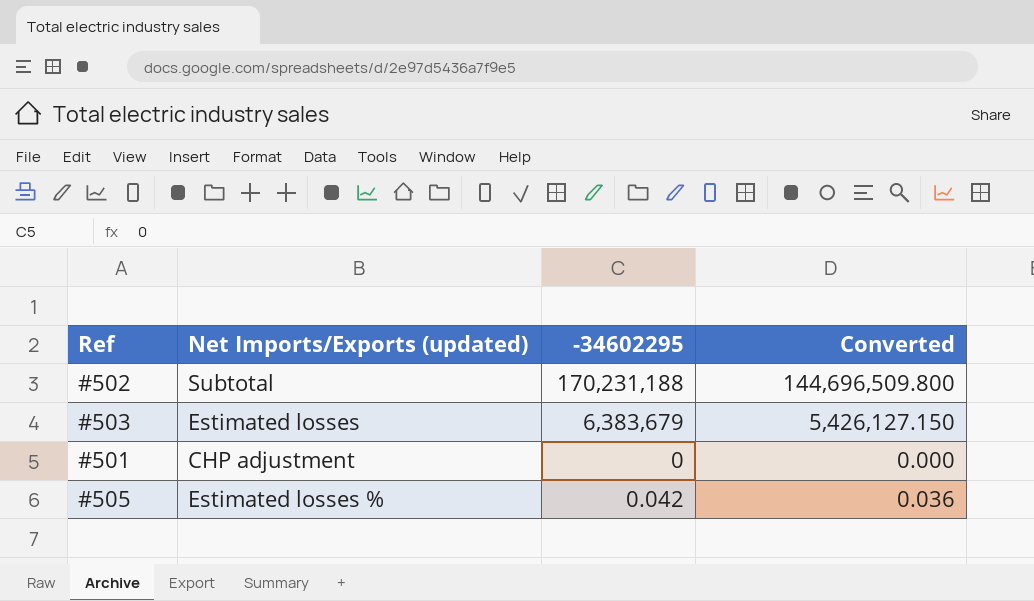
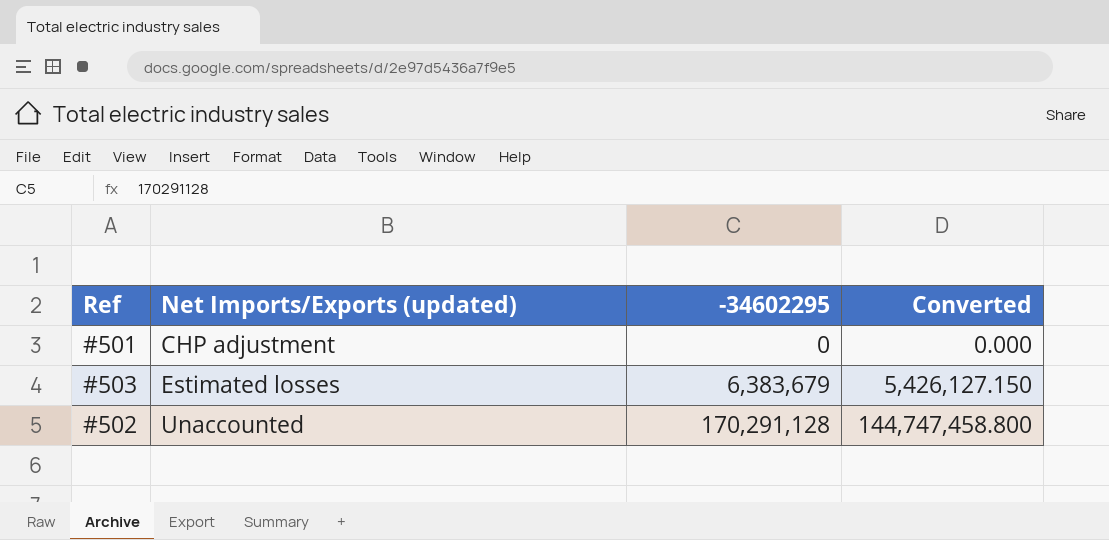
row order: none -> Net Imports/Exports (updated) ascending
row #505: Estimated losses % | 0.042 | 0.036 -> none
#502 | Net Imports/Exports (updated): Subtotal -> Unaccounted
#502 | -34602295: 170,231,188 -> 170,291,128
#502 | Converted: 144,696,509.800 -> 144,747,458.800

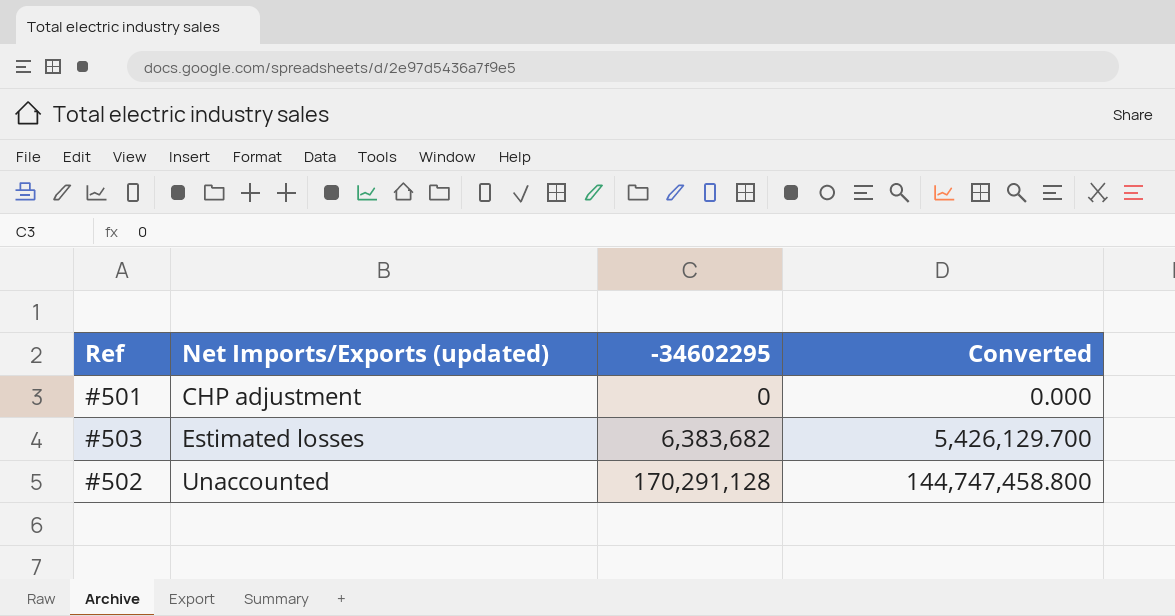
#503 | -34602295: 6,383,679 -> 6,383,682
#503 | Converted: 5,426,127.150 -> 5,426,129.700

